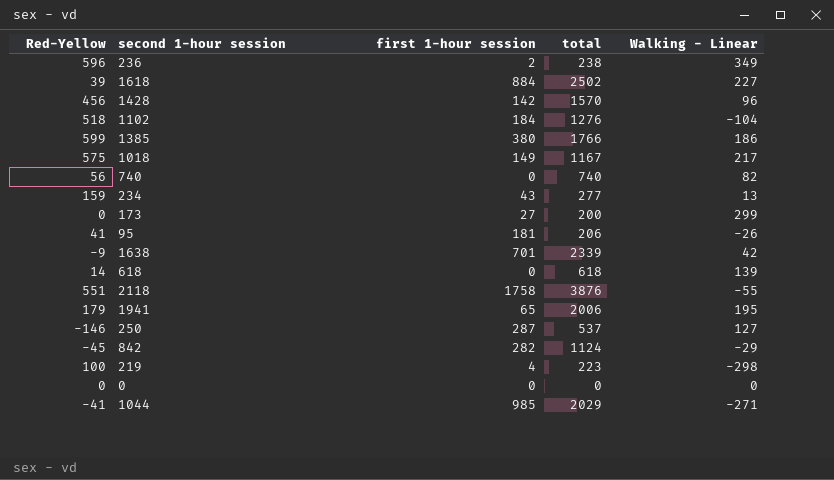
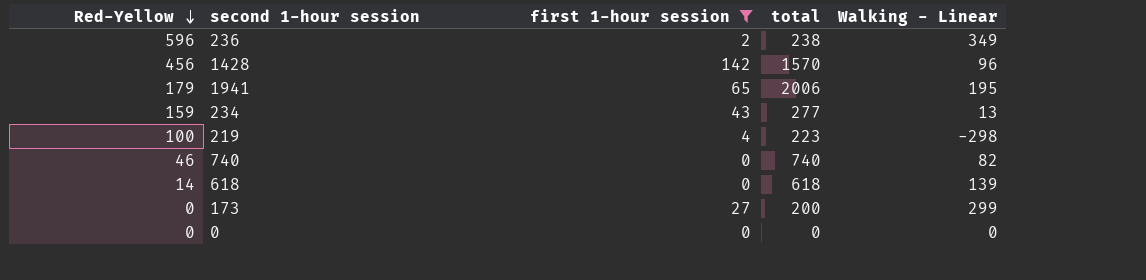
filter: none -> first 1-hour session <= 142
row order: none -> Red-Yellow descending
740 | Red-Yellow: 56 -> 46

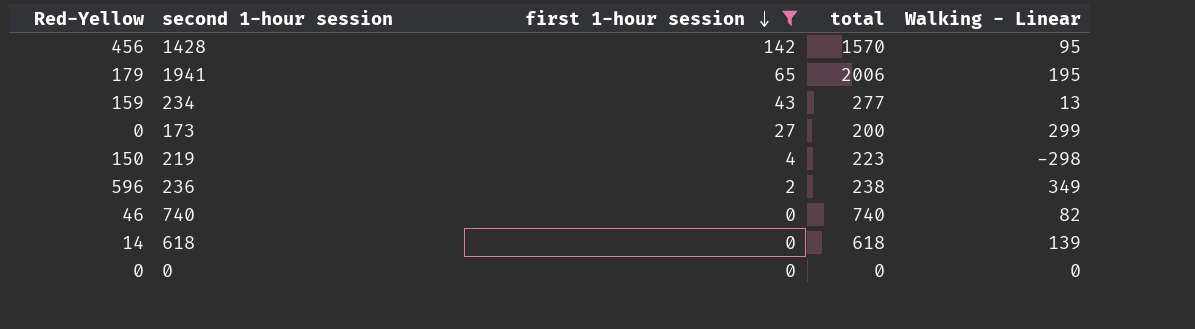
row order: Red-Yellow descending -> first 1-hour session descending
1428 | Walking - Linear: 96 -> 95
219 | Red-Yellow: 100 -> 150

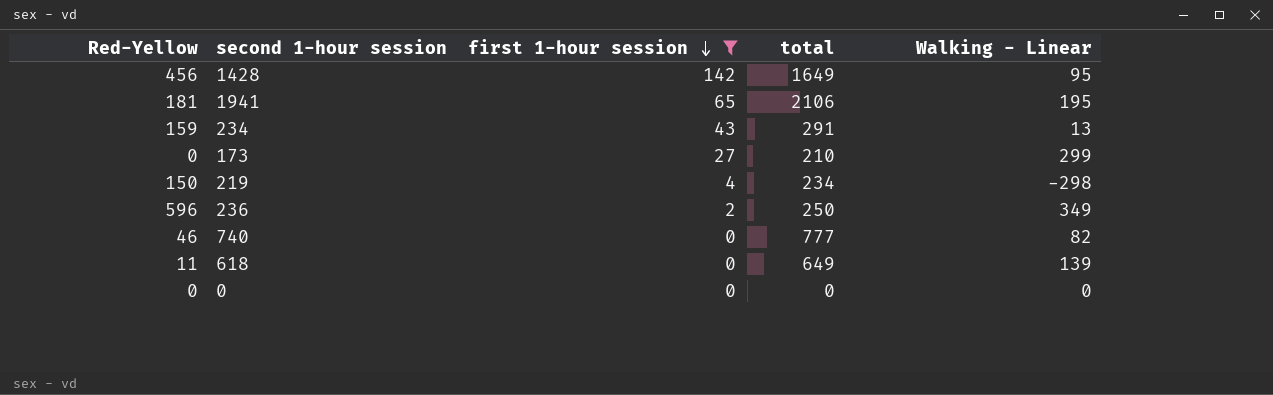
1428 | total: 1570 -> 1649
1941 | Red-Yellow: 179 -> 181
1941 | total: 2006 -> 2106
234 | total: 277 -> 291
173 | total: 200 -> 210
219 | total: 223 -> 234
236 | total: 238 -> 250
740 | total: 740 -> 777
618 | Red-Yellow: 14 -> 11
618 | total: 618 -> 649

